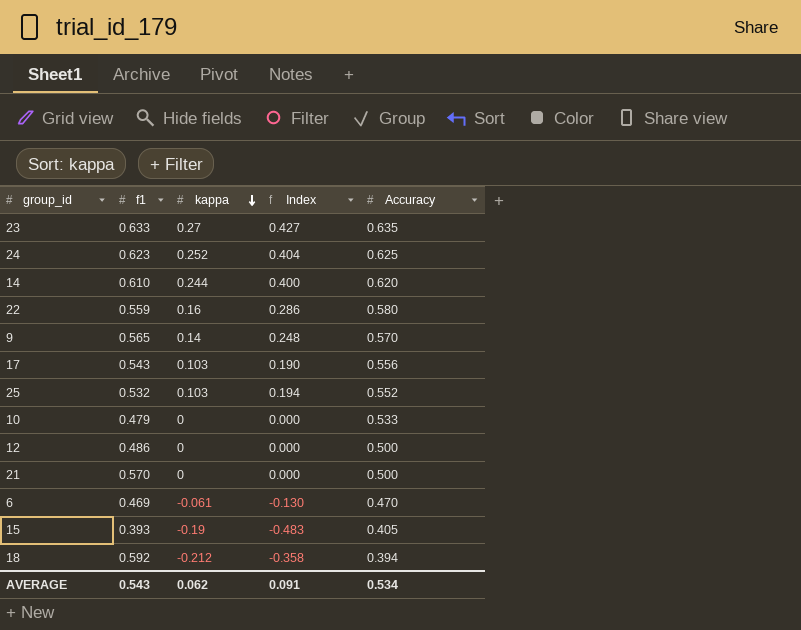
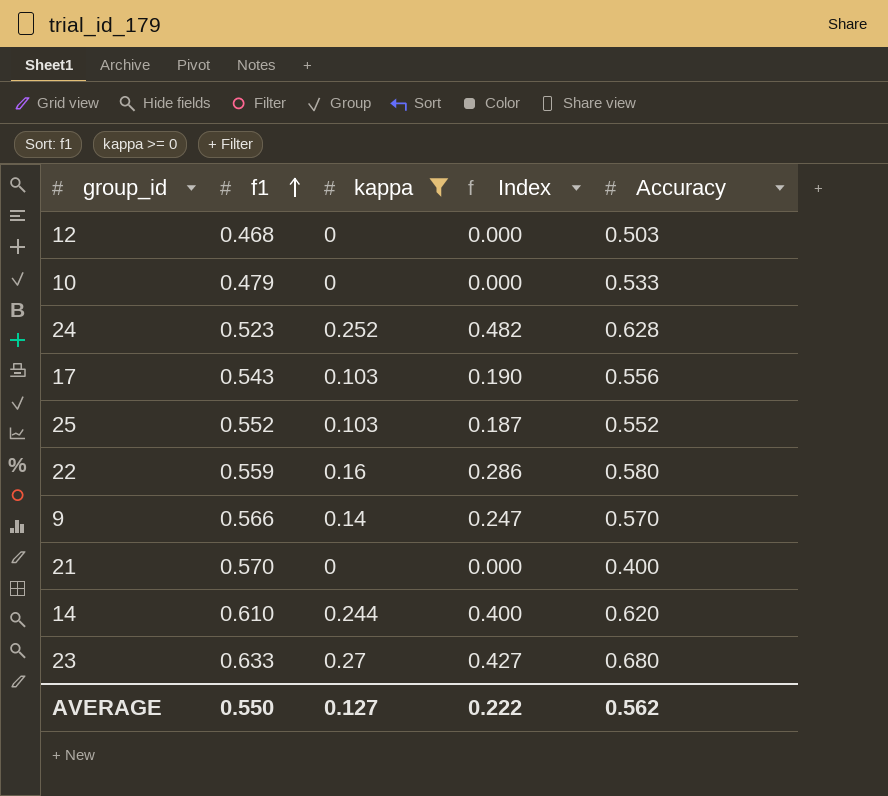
filter: none -> kappa >= 0
row order: kappa descending -> f1 ascending
12 | f1: 0.486 -> 0.468
12 | Accuracy: 0.500 -> 0.503
24 | f1: 0.623 -> 0.523
24 | Index: 0.404 -> 0.482
24 | Accuracy: 0.625 -> 0.628
25 | f1: 0.532 -> 0.552
25 | Index: 0.194 -> 0.187
9 | f1: 0.565 -> 0.566
9 | Index: 0.248 -> 0.247
21 | Accuracy: 0.500 -> 0.400
23 | Accuracy: 0.635 -> 0.680
AVERAGE | f1: 0.543 -> 0.550
AVERAGE | kappa: 0.062 -> 0.127
AVERAGE | Index: 0.091 -> 0.222
AVERAGE | Accuracy: 0.534 -> 0.562

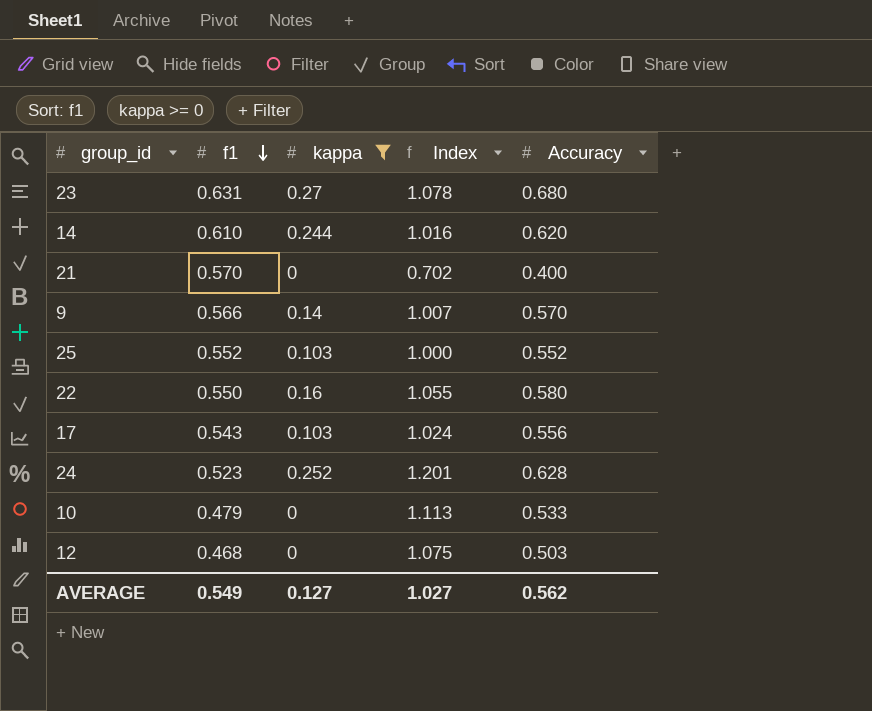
row order: f1 ascending -> f1 descending
column Index | formula: [kappa] / [f1] -> [Accuracy] / [f1]
23 | f1: 0.633 -> 0.631
22 | f1: 0.559 -> 0.550
AVERAGE | f1: 0.550 -> 0.549
AVERAGE | Index: 0.222 -> 1.027

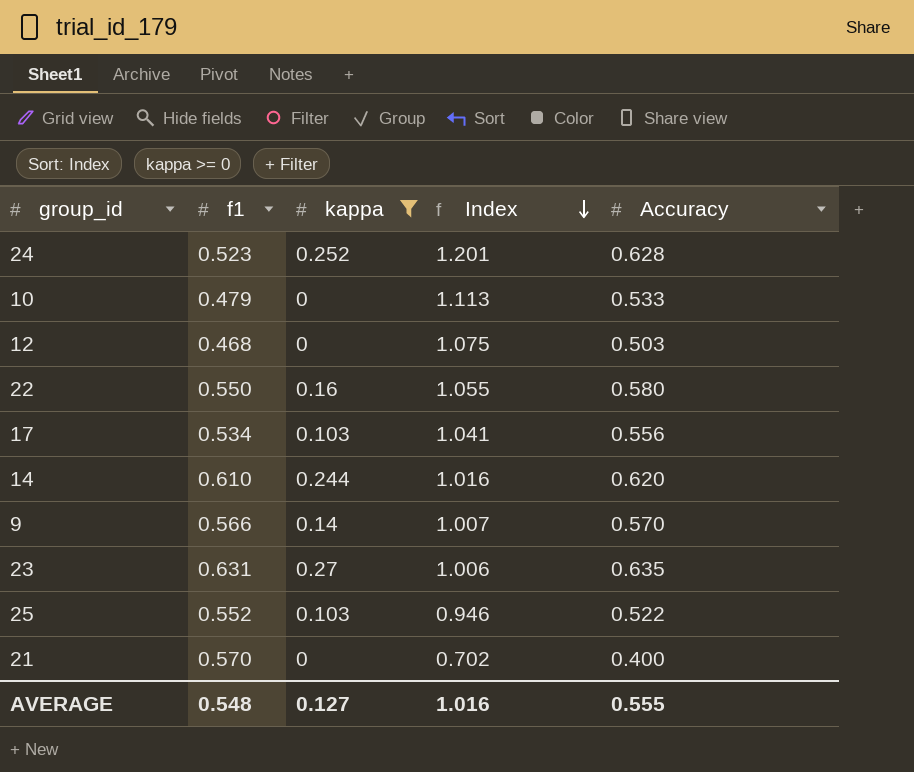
row order: f1 descending -> Index descending
17 | f1: 0.543 -> 0.534
17 | Index: 1.024 -> 1.041
23 | Index: 1.078 -> 1.006
23 | Accuracy: 0.680 -> 0.635
25 | Index: 1.000 -> 0.946
25 | Accuracy: 0.552 -> 0.522
AVERAGE | f1: 0.549 -> 0.548
AVERAGE | Index: 1.027 -> 1.016
AVERAGE | Accuracy: 0.562 -> 0.555

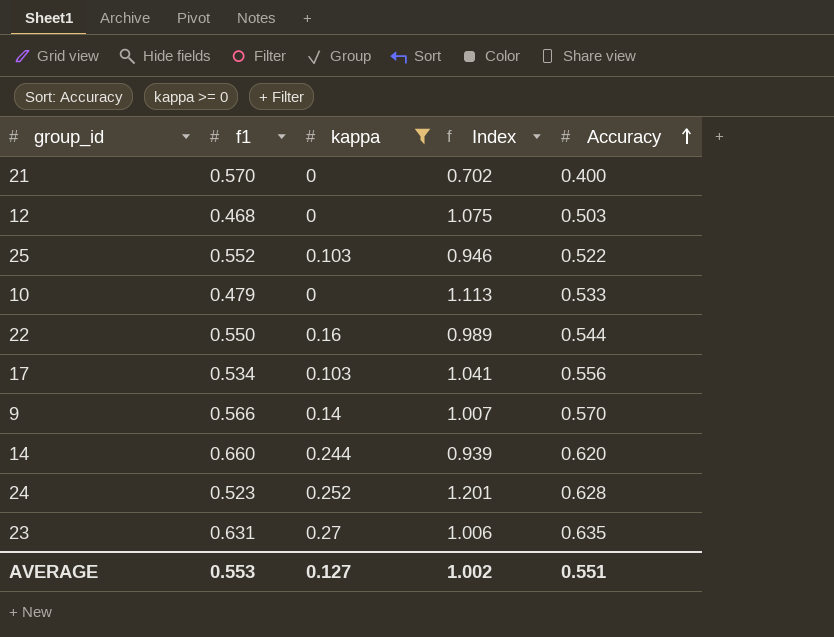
row order: Index descending -> Accuracy ascending
22 | Index: 1.055 -> 0.989
22 | Accuracy: 0.580 -> 0.544
14 | f1: 0.610 -> 0.660
14 | Index: 1.016 -> 0.939
AVERAGE | f1: 0.548 -> 0.553
AVERAGE | Index: 1.016 -> 1.002
AVERAGE | Accuracy: 0.555 -> 0.551

